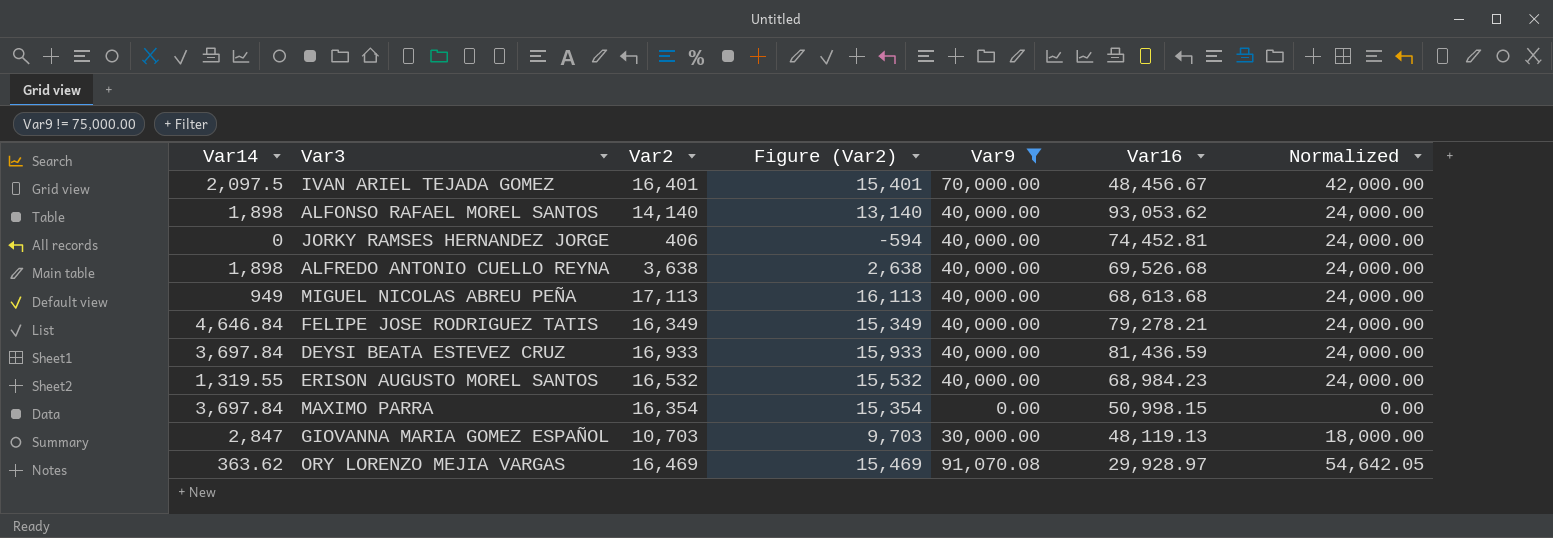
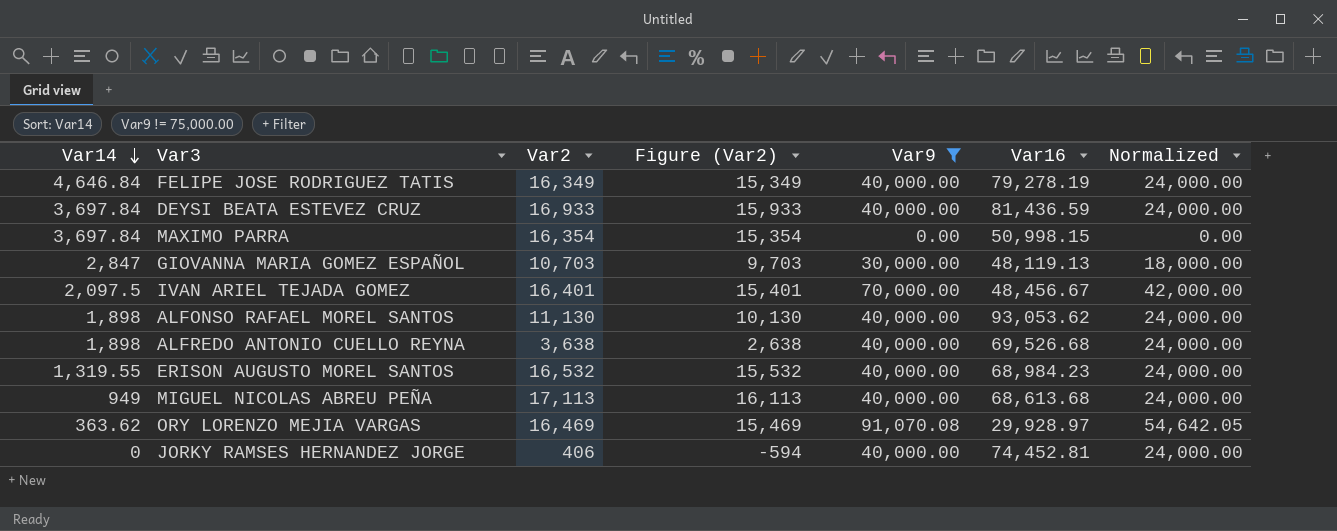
row order: none -> Var14 descending
FELIPE JOSE RODRIGUEZ TATIS | Var16: 79,278.21 -> 79,278.19
ALFONSO RAFAEL MOREL SANTOS | Var2: 14,140 -> 11,130
ALFONSO RAFAEL MOREL SANTOS | Figure (Var2): 13,140 -> 10,130

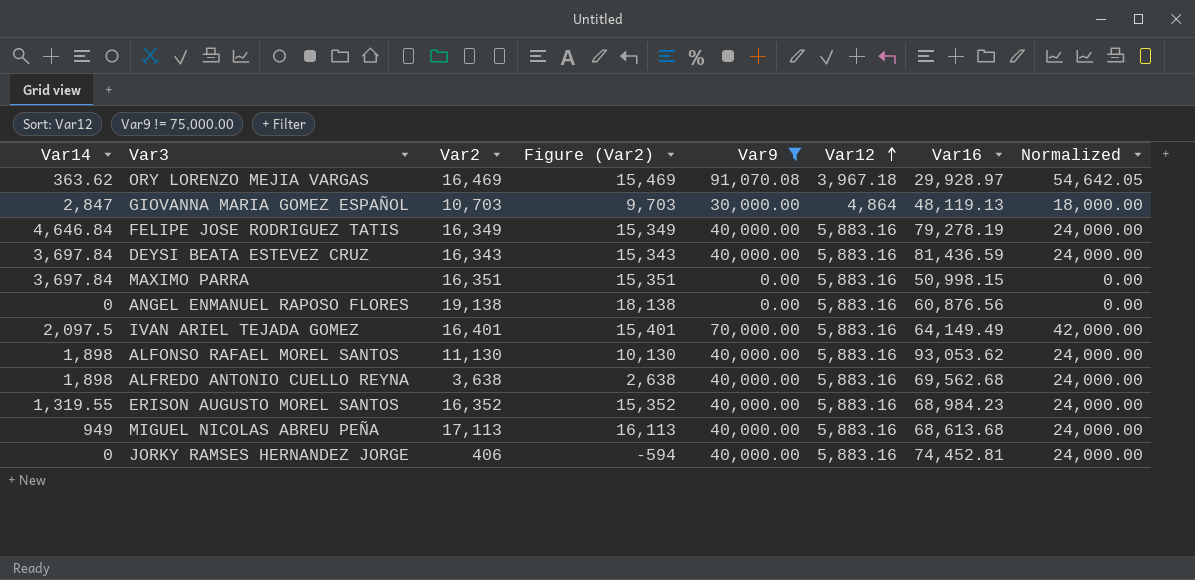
row order: Var14 descending -> Var12 ascending
column Var12 | position: none -> 6
DEYSI BEATA ESTEVEZ CRUZ | Var2: 16,933 -> 16,343
DEYSI BEATA ESTEVEZ CRUZ | Figure (Var2): 15,933 -> 15,343
MAXIMO PARRA | Var2: 16,354 -> 16,351
MAXIMO PARRA | Figure (Var2): 15,354 -> 15,351
row ANGEL ENMANUEL RAPOSO FLORES: none -> 0 | 19,138 | 18,138 | 0.00 | 5,883.16 | 60,876.56 | 0.00
IVAN ARIEL TEJADA GOMEZ | Var16: 48,456.67 -> 64,149.49
ALFREDO ANTONIO CUELLO REYNA | Var16: 69,526.68 -> 69,562.68
ERISON AUGUSTO MOREL SANTOS | Var2: 16,532 -> 16,352
ERISON AUGUSTO MOREL SANTOS | Figure (Var2): 15,532 -> 15,352

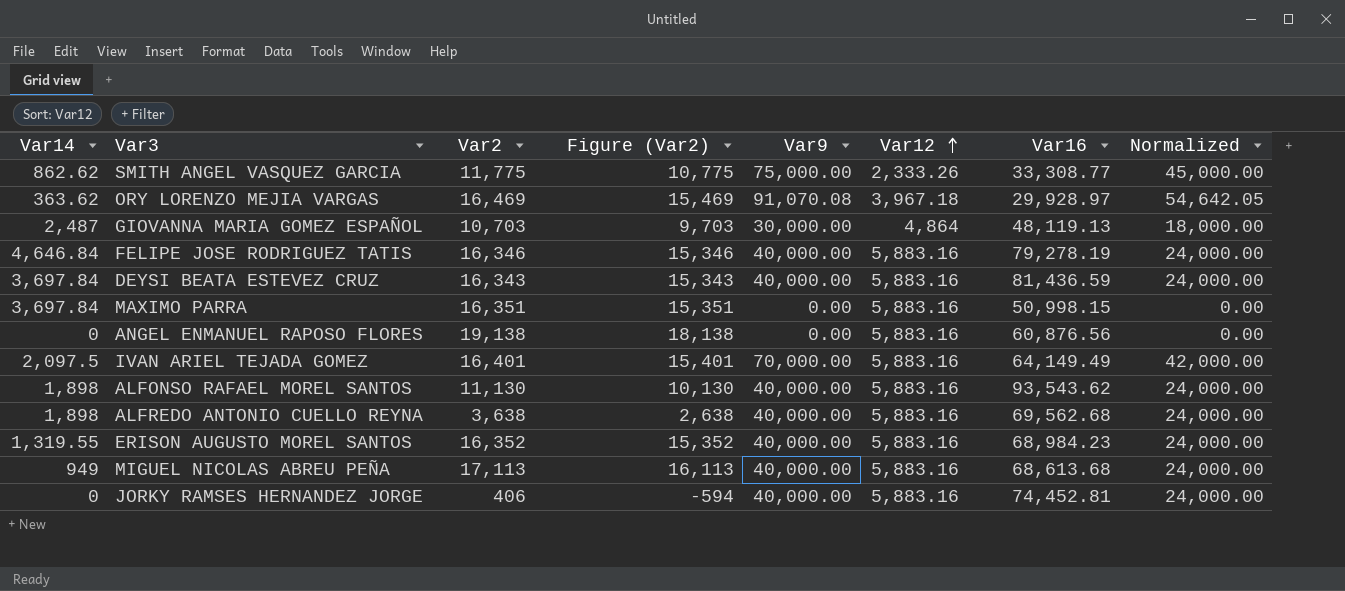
filter: Var9 != 75,000.00 -> none
GIOVANNA MARIA GOMEZ ESPAÑOL | Var14: 2,847 -> 2,487
FELIPE JOSE RODRIGUEZ TATIS | Var2: 16,349 -> 16,346
FELIPE JOSE RODRIGUEZ TATIS | Figure (Var2): 15,349 -> 15,346
ALFONSO RAFAEL MOREL SANTOS | Var16: 93,053.62 -> 93,543.62

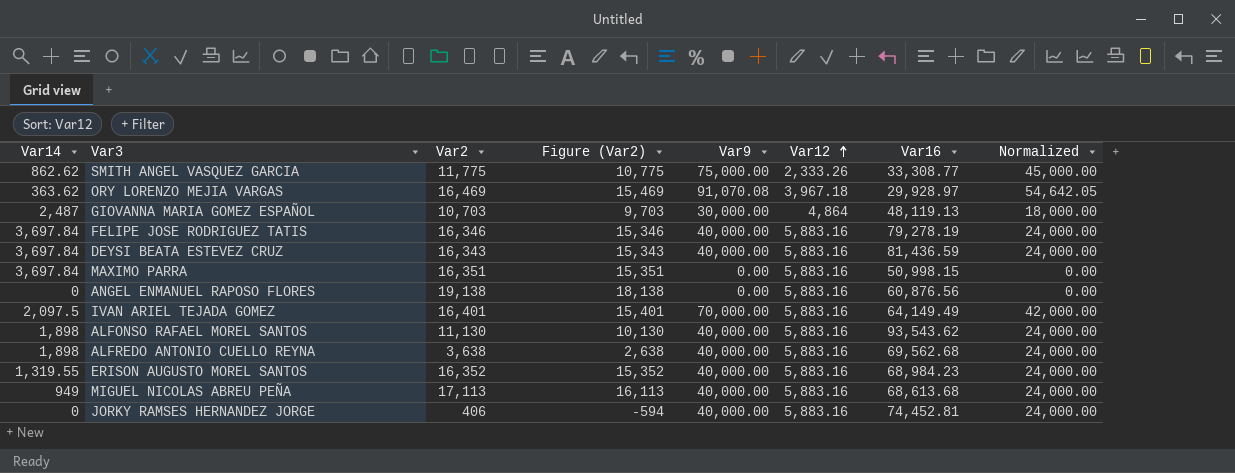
FELIPE JOSE RODRIGUEZ TATIS | Var14: 4,646.84 -> 3,697.84

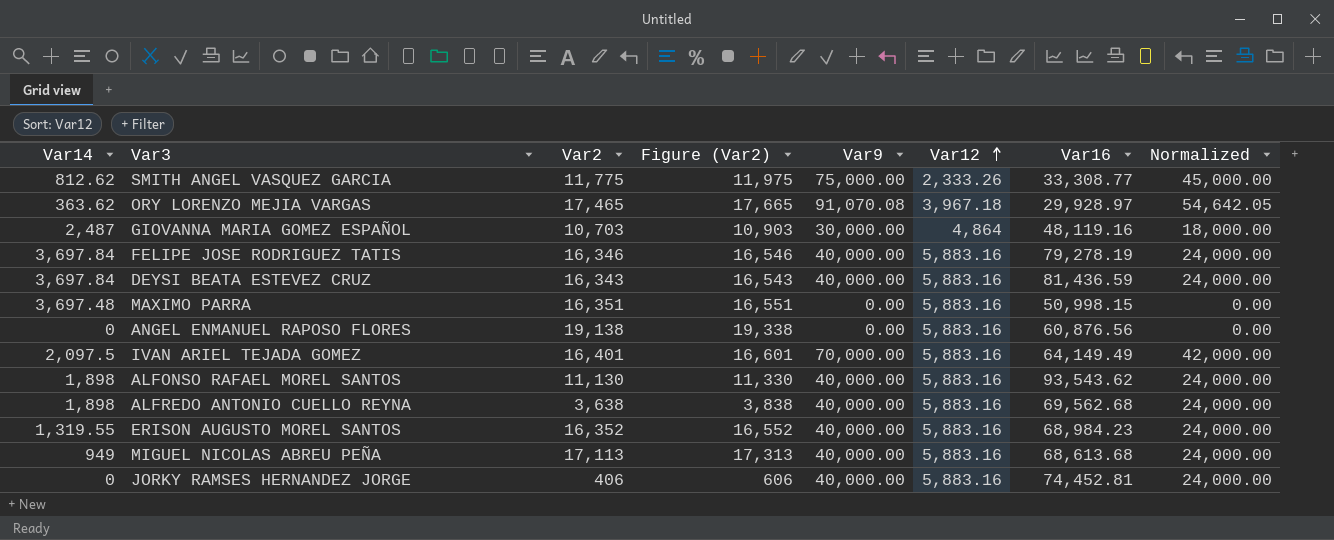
column Figure (Var2) | formula: [Var2] - 1000 -> [Var2] + 200
SMITH ANGEL VASQUEZ GARCIA | Var14: 862.62 -> 812.62
ORY LORENZO MEJIA VARGAS | Var2: 16,469 -> 17,465
GIOVANNA MARIA GOMEZ ESPAÑOL | Var16: 48,119.13 -> 48,119.16
MAXIMO PARRA | Var14: 3,697.84 -> 3,697.48

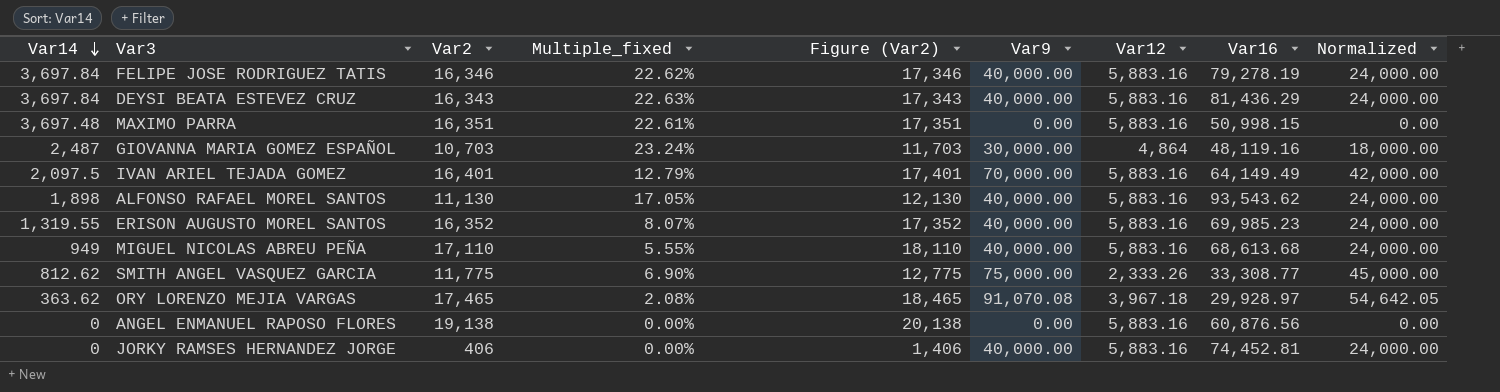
row order: Var12 ascending -> Var14 descending
column Multiple_fixed | formula: none -> [Var14] / [Var2]
column Figure (Var2) | formula: [Var2] + 200 -> [Var2] + 1000
row ALFREDO ANTONIO CUELLO REYNA: 1,898 | 3,638 | 3,838 | 40,000.00 | 5,883.16 | 69,562.68 | 24,000.00 -> none
DEYSI BEATA ESTEVEZ CRUZ | Var16: 81,436.59 -> 81,436.29
ERISON AUGUSTO MOREL SANTOS | Var16: 68,984.23 -> 69,985.23
MIGUEL NICOLAS ABREU PEÑA | Var2: 17,113 -> 17,110

